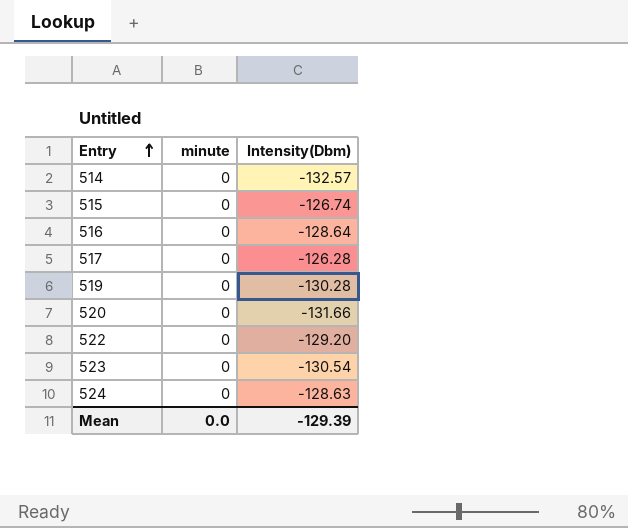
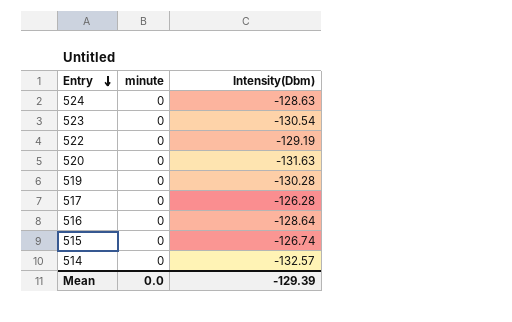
row order: Entry ascending -> Entry descending
522 | Intensity(Dbm): -129.20 -> -129.19
520 | Intensity(Dbm): -131.66 -> -131.63

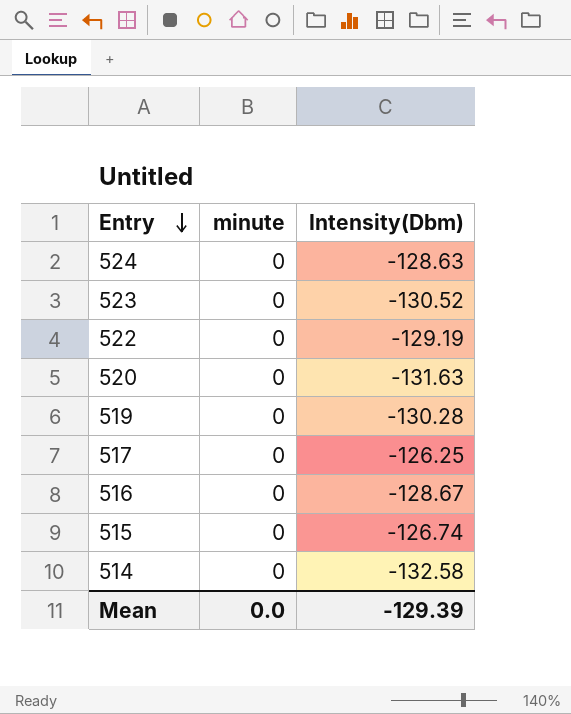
523 | Intensity(Dbm): -130.54 -> -130.52
517 | Intensity(Dbm): -126.28 -> -126.25
516 | Intensity(Dbm): -128.64 -> -128.67
514 | Intensity(Dbm): -132.57 -> -132.58

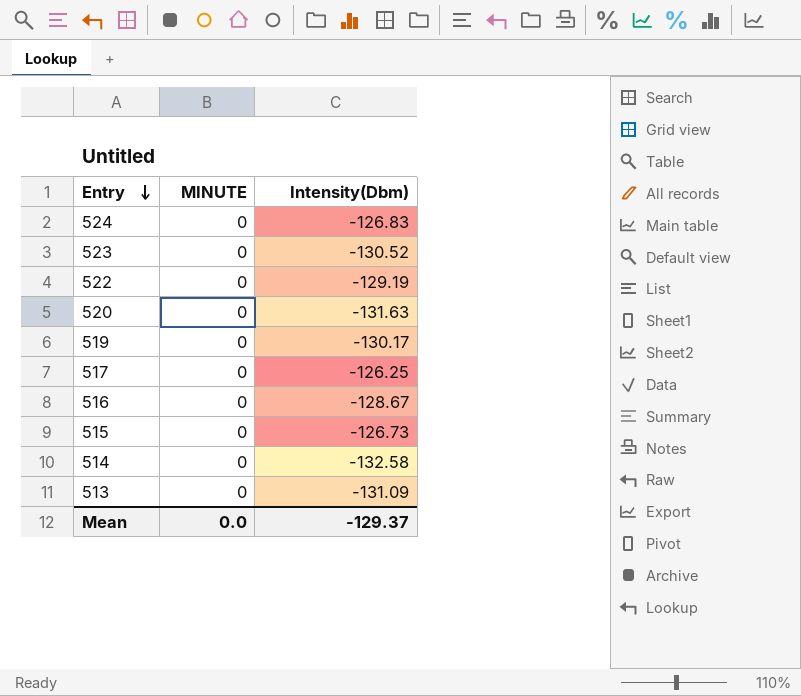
column name: minute -> MINUTE
524 | Intensity(Dbm): -128.63 -> -126.83
519 | Intensity(Dbm): -130.28 -> -130.17
515 | Intensity(Dbm): -126.74 -> -126.73
row 513: none -> 0 | -131.09
Mean | Intensity(Dbm): -129.39 -> -129.37

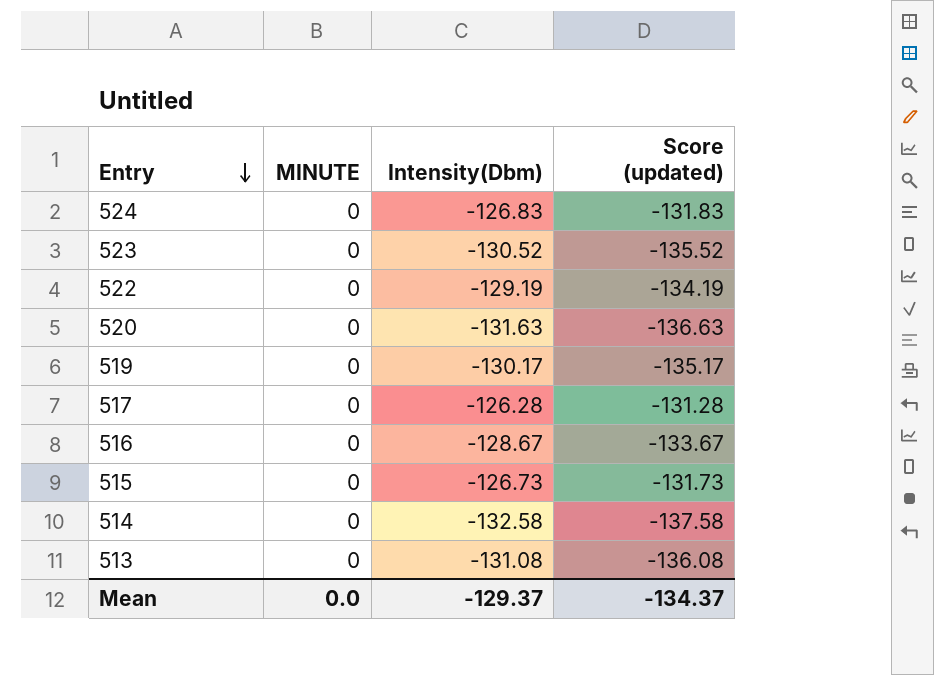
column Score (updated) | formula: none -> [Intensity(Dbm)] - 5
517 | Intensity(Dbm): -126.25 -> -126.28
513 | Intensity(Dbm): -131.09 -> -131.08

